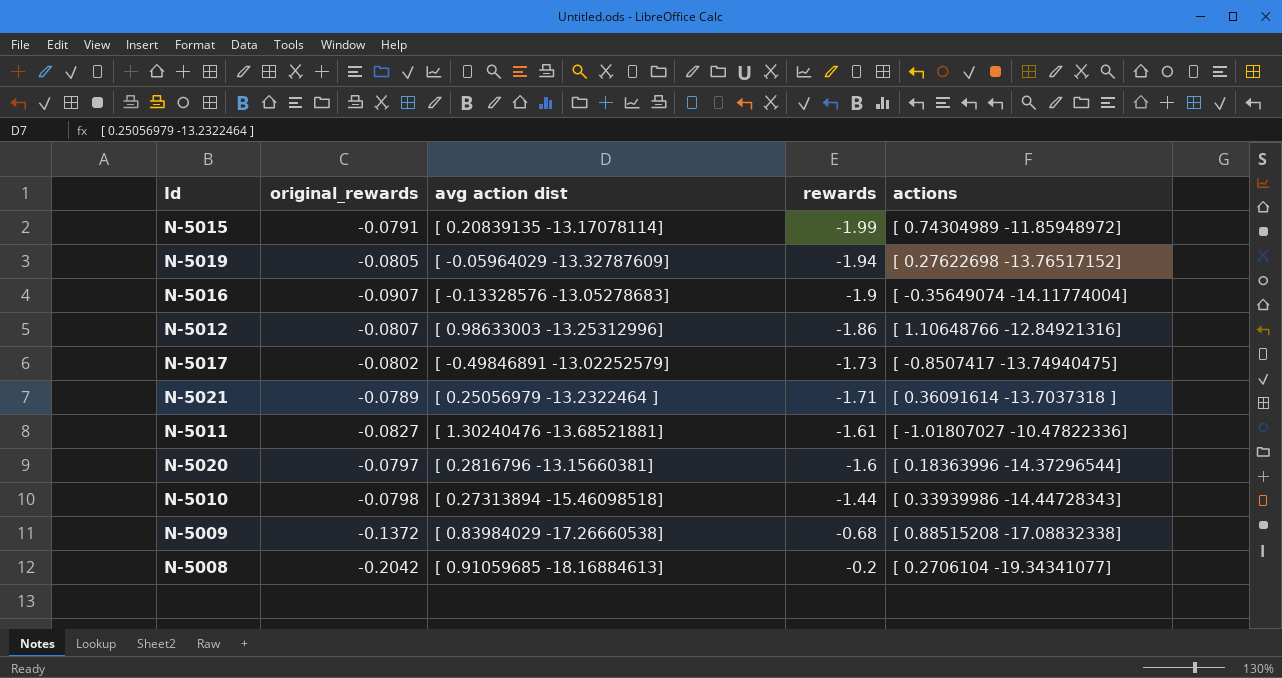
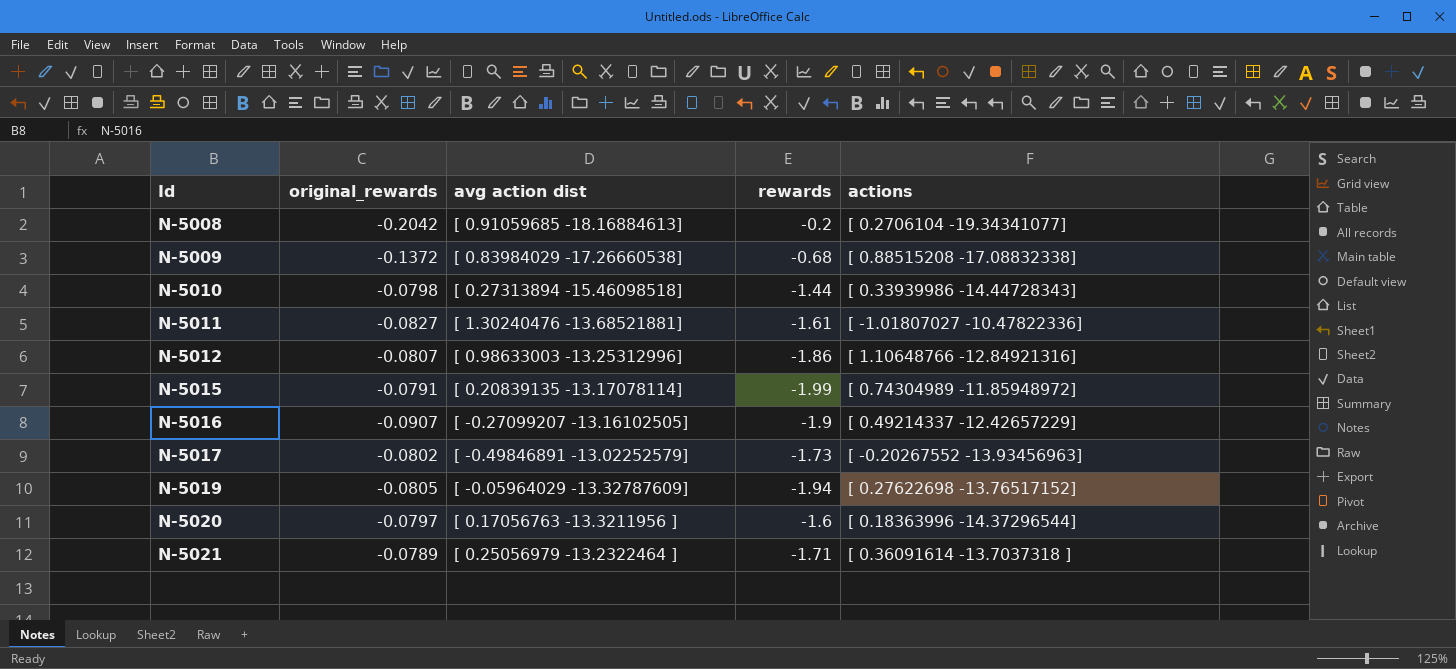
row order: rewards ascending -> Id ascending
N-5016 | avg action dist: [ -0.13328576 -13.05278683] -> [ -0.27099207 -13.16102505]
N-5016 | actions: [ -0.35649074 -14.11774004] -> [ 0.49214337 -12.42657229]
N-5017 | actions: [ -0.8507417 -13.74940475] -> [ -0.20267552 -13.93456963]
N-5020 | avg action dist: [ 0.2816796 -13.15660381] -> [ 0.17056763 -13.3211956 ]

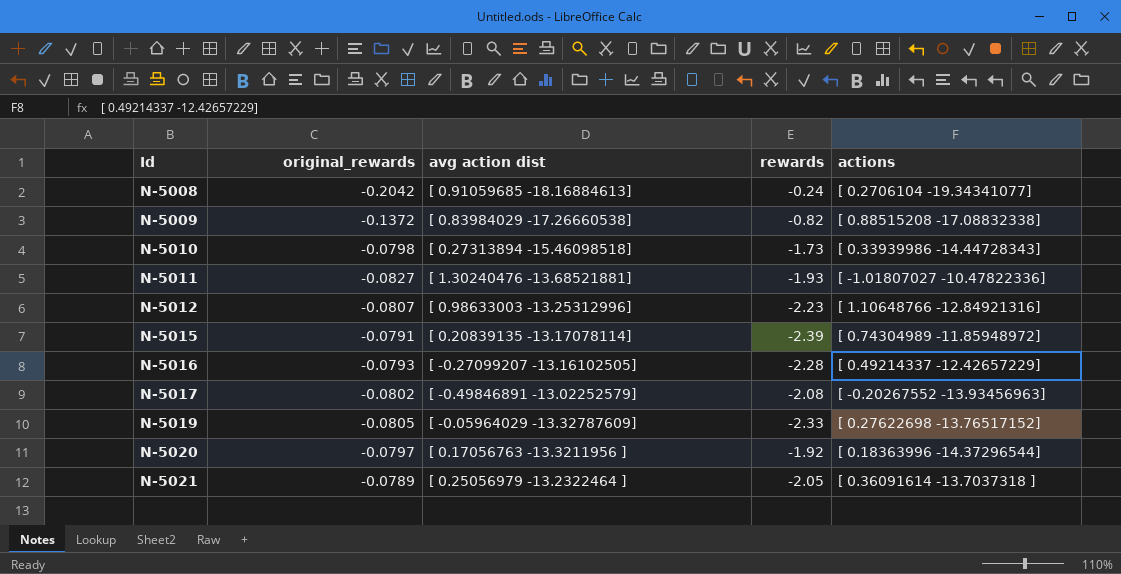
N-5008 | rewards: -0.2 -> -0.24
N-5009 | rewards: -0.68 -> -0.82
N-5010 | rewards: -1.44 -> -1.73
N-5011 | rewards: -1.61 -> -1.93
N-5012 | rewards: -1.86 -> -2.23
N-5015 | rewards: -1.99 -> -2.39
N-5016 | original_rewards: -0.0907 -> -0.0793
N-5016 | rewards: -1.9 -> -2.28
N-5017 | rewards: -1.73 -> -2.08
N-5019 | rewards: -1.94 -> -2.33
N-5020 | rewards: -1.6 -> -1.92
N-5021 | rewards: -1.71 -> -2.05

